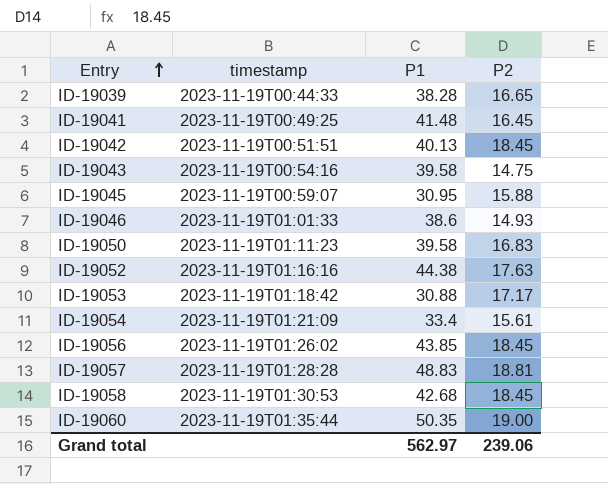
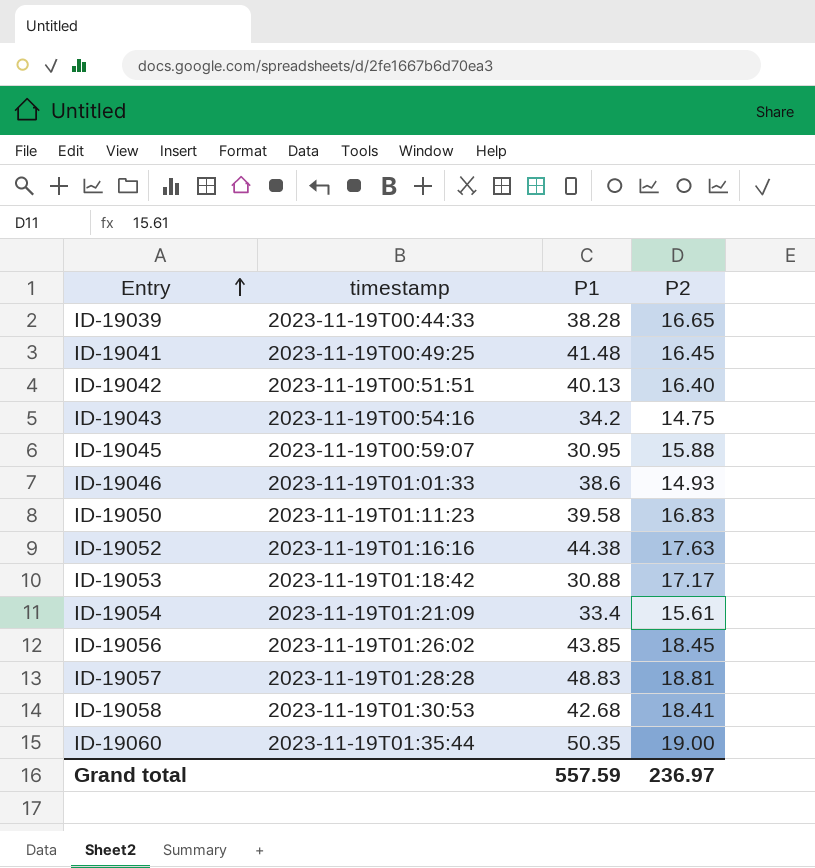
ID-19042 | P2: 18.45 -> 16.40
ID-19043 | P1: 39.58 -> 34.2
ID-19058 | P2: 18.45 -> 18.41
Grand total | P1: 562.97 -> 557.59
Grand total | P2: 239.06 -> 236.97

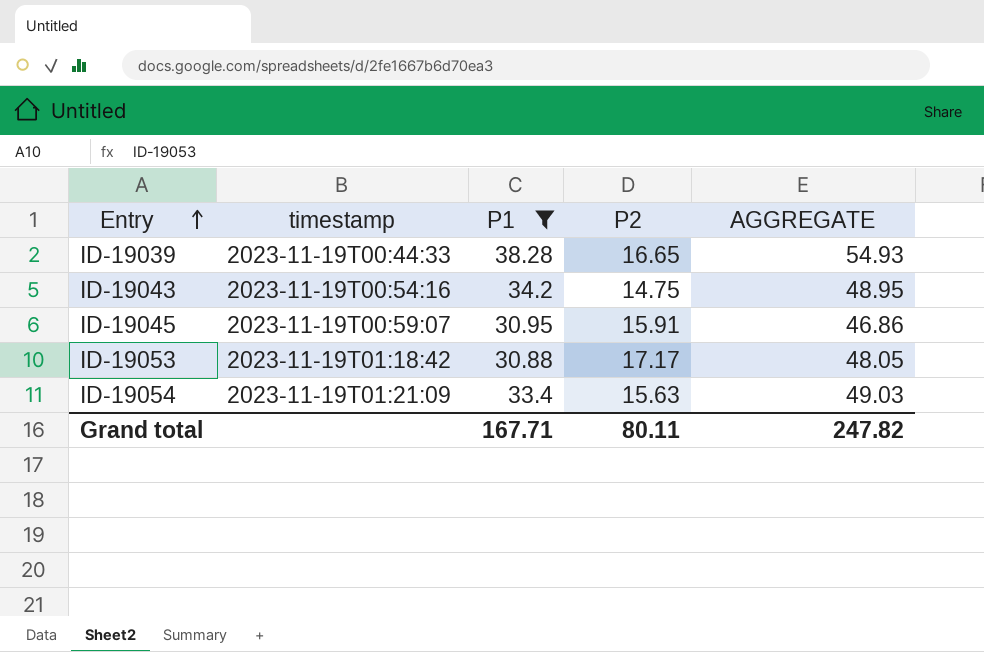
filter: none -> P1 <= 38.28
column AGGREGATE | formula: none -> [P1] + [P2]
ID-19045 | P2: 15.88 -> 15.91
ID-19054 | P2: 15.61 -> 15.63
Grand total | P1: 557.59 -> 167.71
Grand total | P2: 236.97 -> 80.11

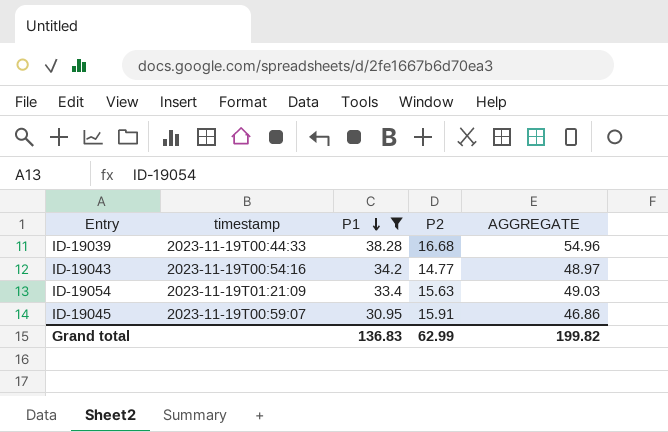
row order: Entry ascending -> P1 descending
row ID-19053: 2023-11-19T01:18:42 | 30.88 | 17.17 | 48.05 -> none
ID-19039 | P2: 16.65 -> 16.68
ID-19039 | AGGREGATE: 54.93 -> 54.96
ID-19043 | P2: 14.75 -> 14.77
ID-19043 | AGGREGATE: 48.95 -> 48.97
Grand total | P1: 167.71 -> 136.83
Grand total | P2: 80.11 -> 62.99
Grand total | AGGREGATE: 247.82 -> 199.82

